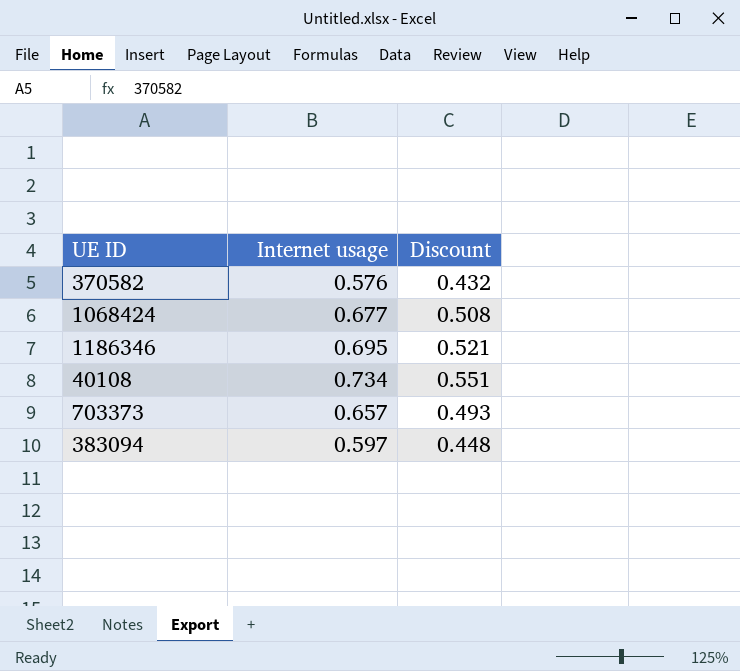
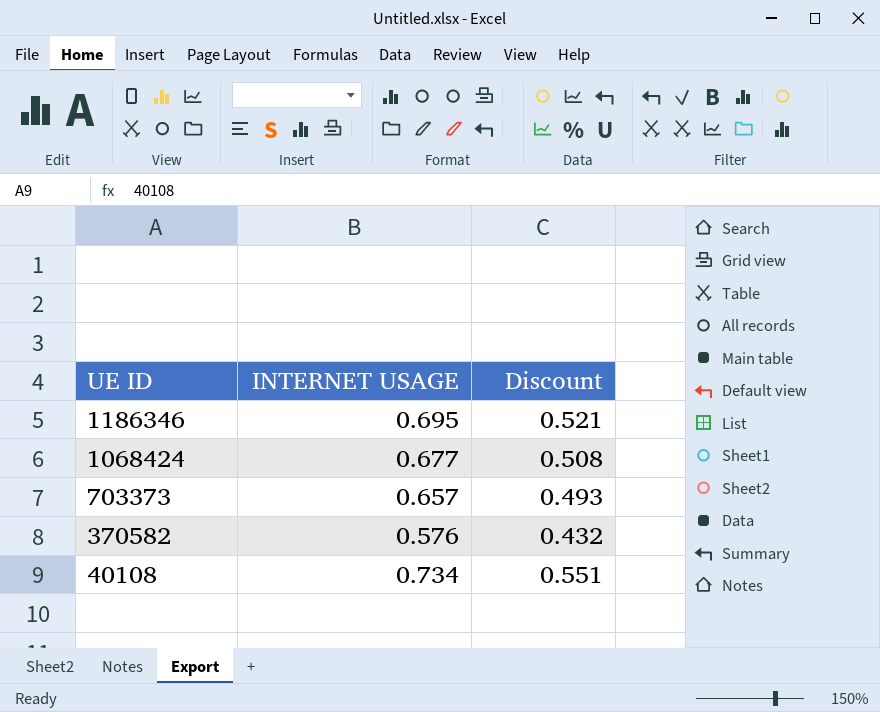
row order: none -> UE ID descending
column name: Internet usage -> INTERNET USAGE
row 383094: 0.597 | 0.448 -> none

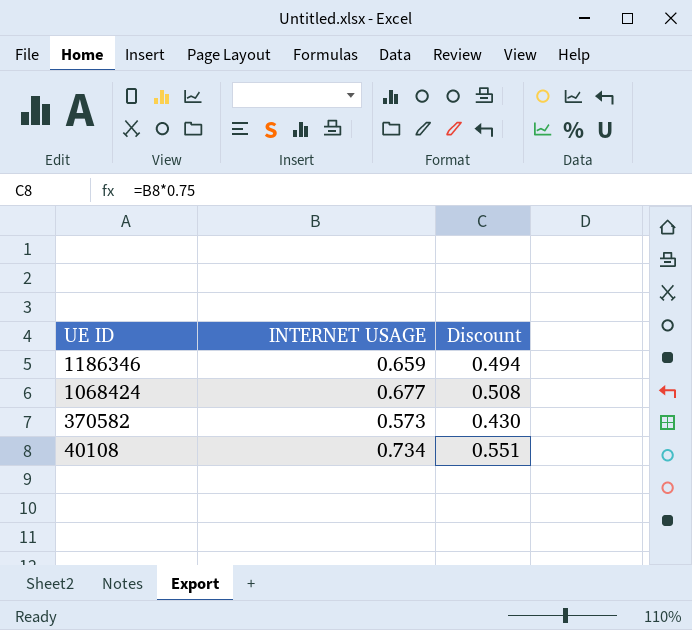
row 703373: 0.657 | 0.493 -> none
1186346 | INTERNET USAGE: 0.695 -> 0.659
1186346 | Discount: 0.521 -> 0.494
370582 | INTERNET USAGE: 0.576 -> 0.573
370582 | Discount: 0.432 -> 0.430

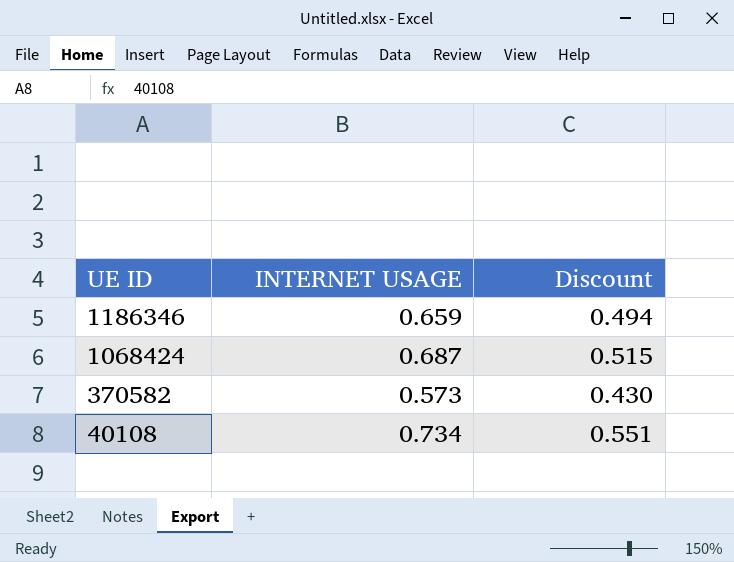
1068424 | INTERNET USAGE: 0.677 -> 0.687
1068424 | Discount: 0.508 -> 0.515

